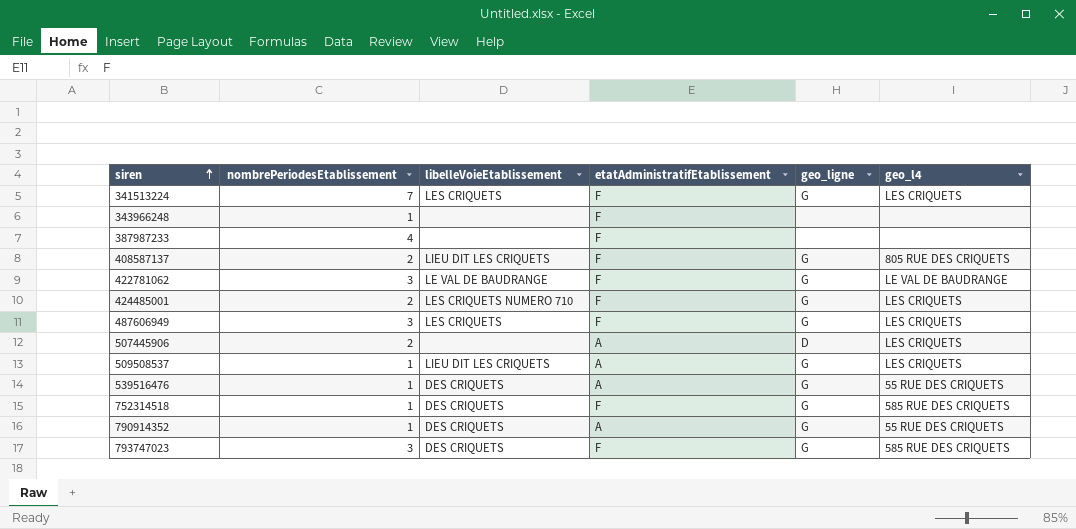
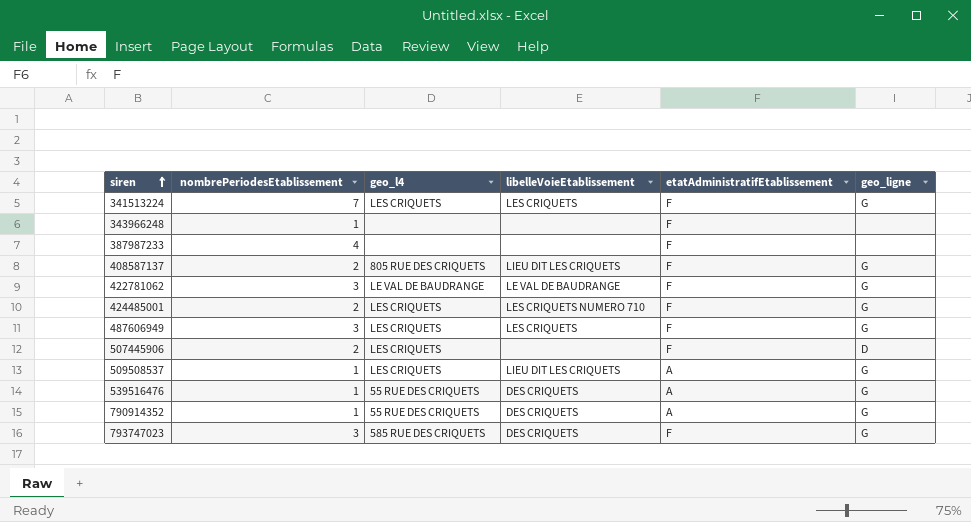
column geo_l4 | position: 6 -> 3
row 752314518: 1 | DES CRIQUETS | F | G | 585 RUE DES CRIQUETS -> none
507445906 | etatAdministratifEtablissement: A -> F

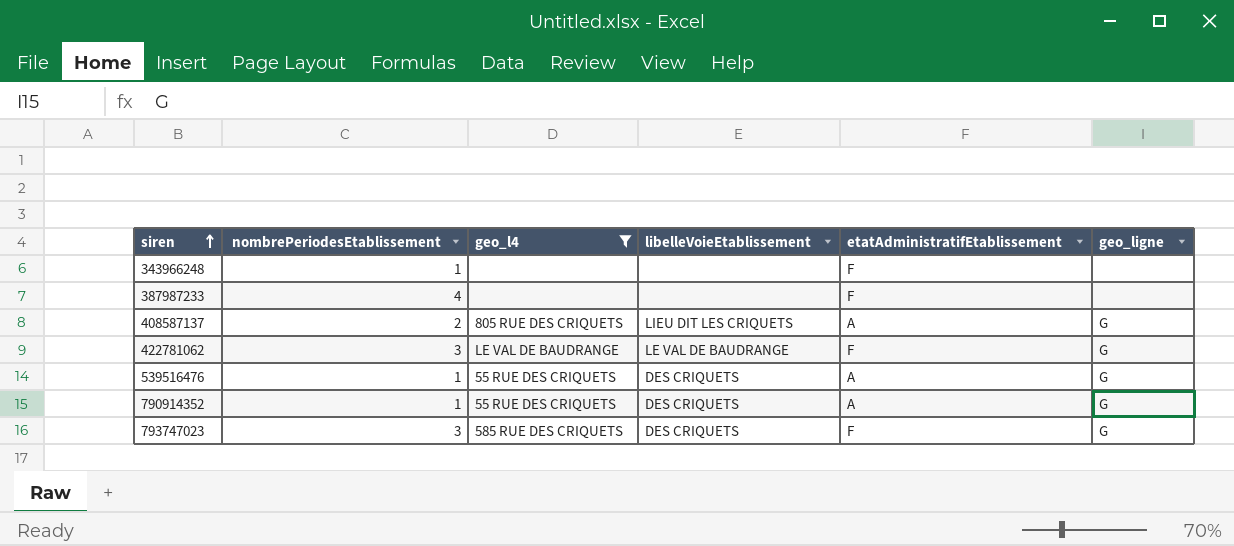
filter: none -> geo_l4 != LES CRIQUETS
408587137 | etatAdministratifEtablissement: F -> A

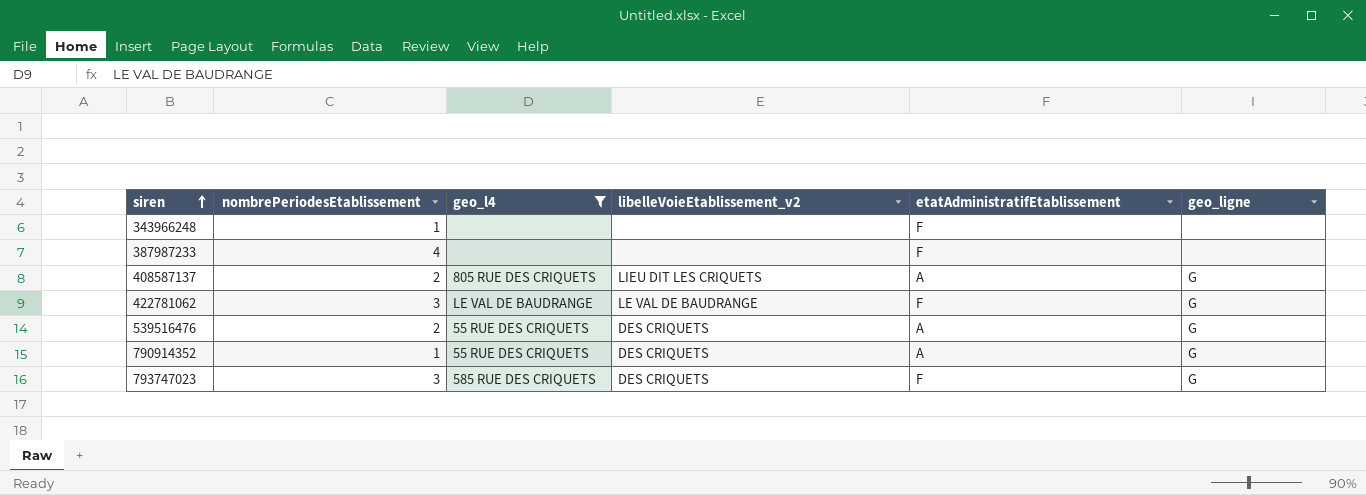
column name: libelleVoieEtablissement -> libelleVoieEtablissement_v2
539516476 | nombrePeriodesEtablissement: 1 -> 2

